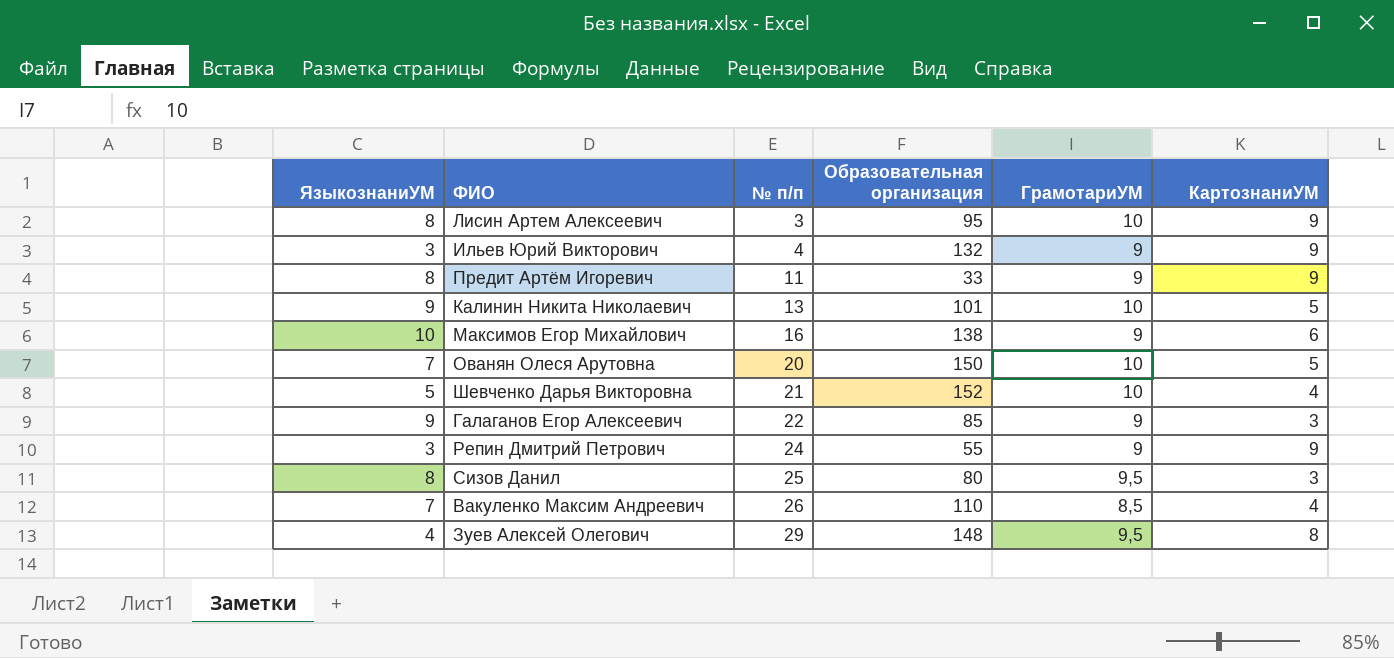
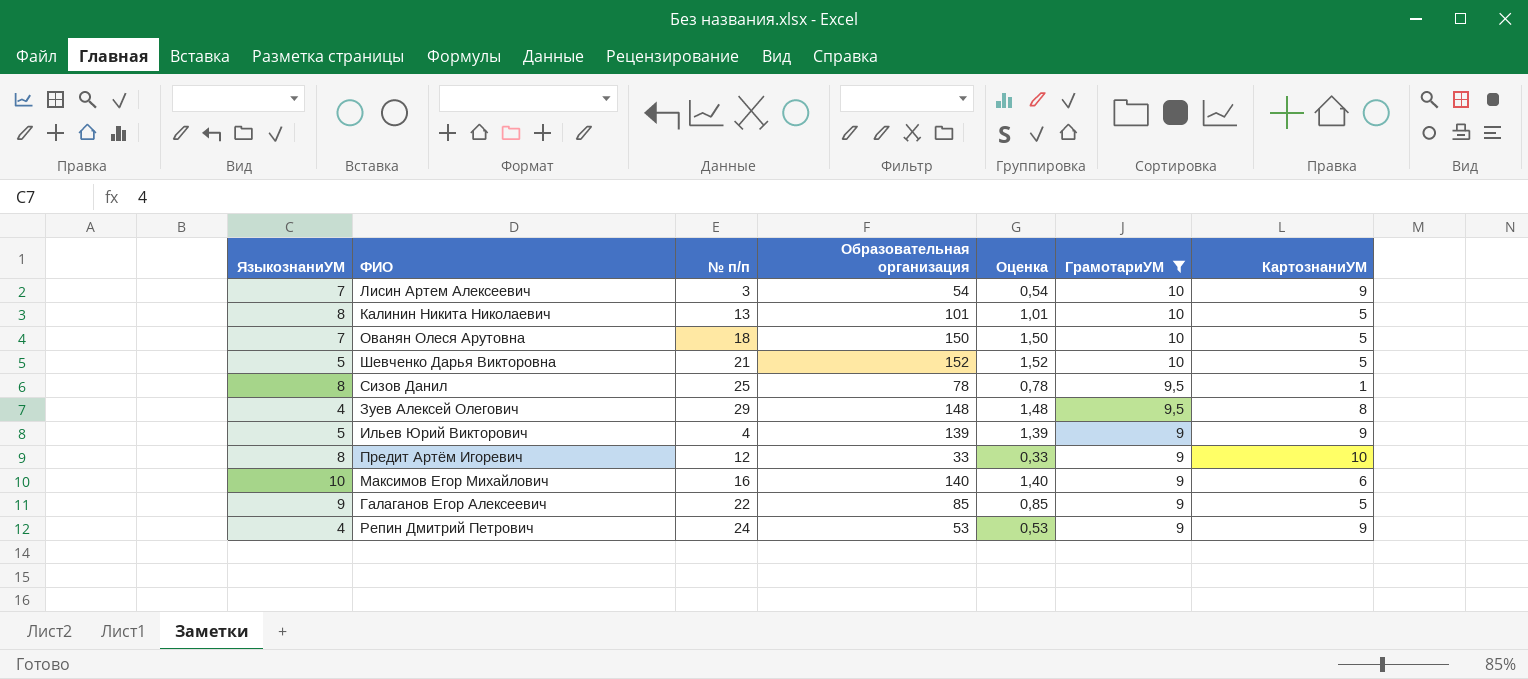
filter: none -> ГрамотариУМ != 8,5
row order: № п/п ascending -> ГрамотариУМ descending
column Оценка | formula: none -> [Образовательная организация] * 0,01
Лисин Артем Алексеевич | ЯзыкознаниУМ: 8 -> 7
Лисин Артем Алексеевич | Образовательная организация: 95 -> 54
Калинин Никита Николаевич | ЯзыкознаниУМ: 9 -> 8
Ованян Олеся Арутовна | № п/п: 20 -> 18
Шевченко Дарья Викторовна | КартознаниУМ: 4 -> 5
Сизов Данил | Образовательная организация: 80 -> 78
Сизов Данил | КартознаниУМ: 3 -> 1
Ильев Юрий Викторович | ЯзыкознаниУМ: 3 -> 5
Ильев Юрий Викторович | Образовательная организация: 132 -> 139
Предит Артём Игоревич | № п/п: 11 -> 12
Предит Артём Игоревич | КартознаниУМ: 9 -> 10
Максимов Егор Михайлович | Образовательная организация: 138 -> 140
Галаганов Егор Алексеевич | КартознаниУМ: 3 -> 5
Репин Дмитрий Петрович | ЯзыкознаниУМ: 3 -> 4
Репин Дмитрий Петрович | Образовательная организация: 55 -> 53

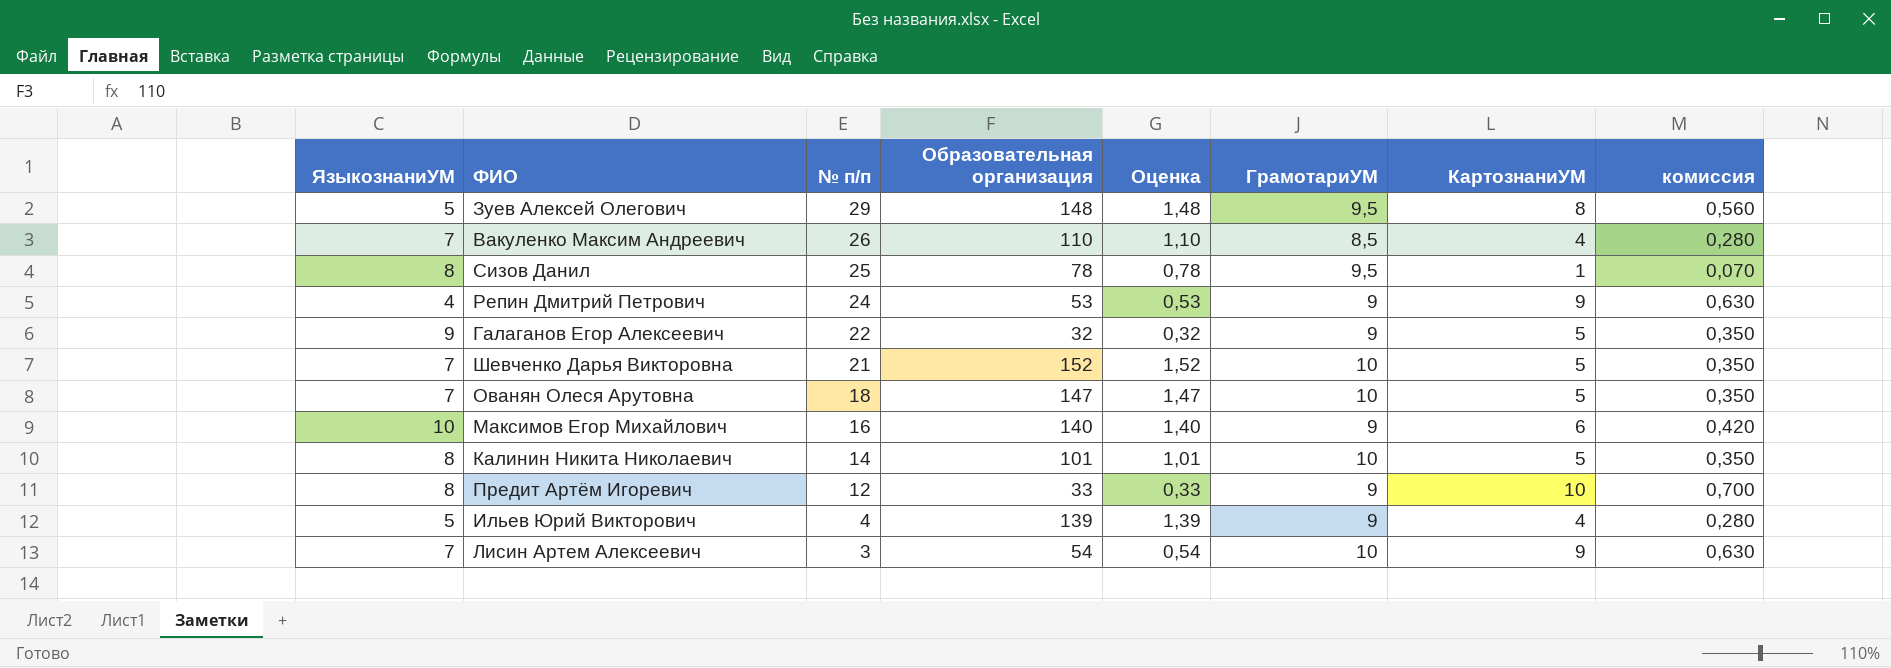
filter: ГрамотариУМ != 8,5 -> none
row order: ГрамотариУМ descending -> № п/п descending
column комиссия | formula: none -> [КартознаниУМ] * 0,07
Зуев Алексей Олегович | ЯзыкознаниУМ: 4 -> 5
Галаганов Егор Алексеевич | Образовательная организация: 85 -> 32
Галаганов Егор Алексеевич | Оценка: 0,85 -> 0,32
Шевченко Дарья Викторовна | ЯзыкознаниУМ: 5 -> 7
Ованян Олеся Арутовна | Образовательная организация: 150 -> 147
Ованян Олеся Арутовна | Оценка: 1,50 -> 1,47
Калинин Никита Николаевич | № п/п: 13 -> 14
Ильев Юрий Викторович | КартознаниУМ: 9 -> 4

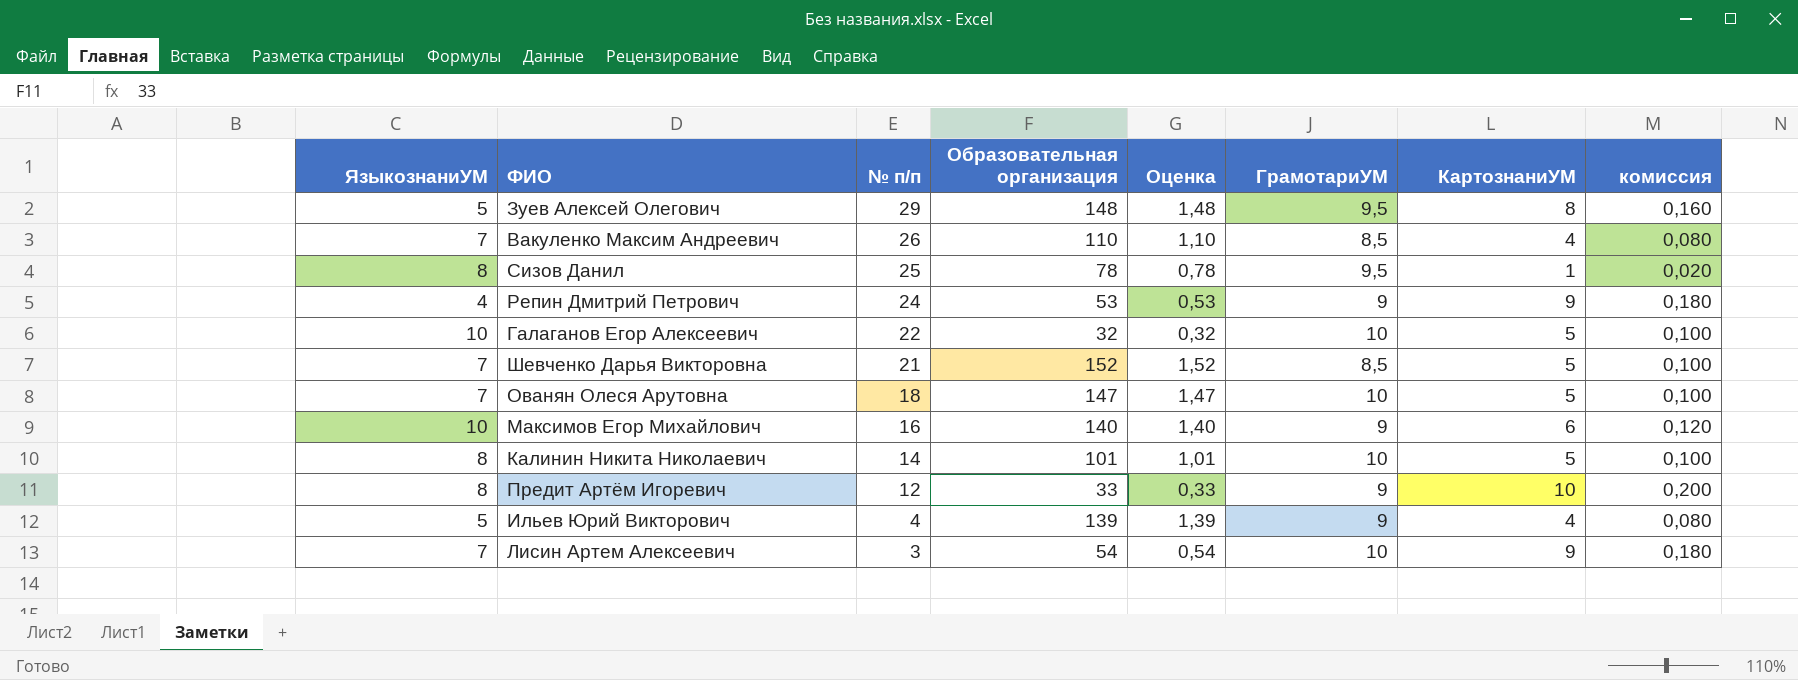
column комиссия | formula: [КартознаниУМ] * 0,07 -> [КартознаниУМ] * 0,02
Галаганов Егор Алексеевич | ЯзыкознаниУМ: 9 -> 10
Галаганов Егор Алексеевич | ГрамотариУМ: 9 -> 10
Шевченко Дарья Викторовна | ГрамотариУМ: 10 -> 8,5

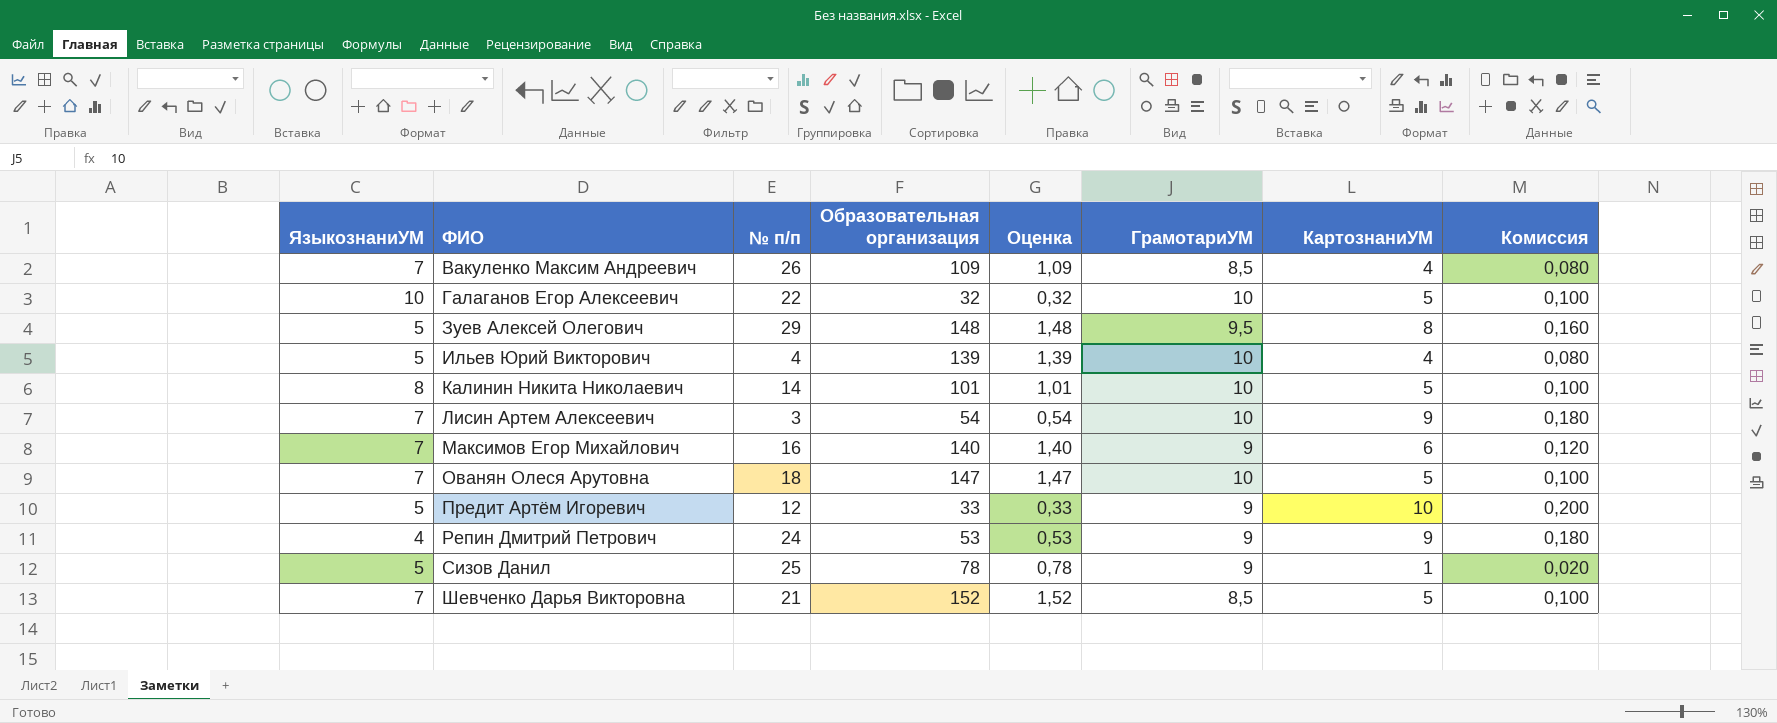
row order: № п/п descending -> ФИО ascending
column name: комиссия -> Комиссия
Вакуленко Максим Андреевич | Образовательная организация: 110 -> 109
Вакуленко Максим Андреевич | Оценка: 1,10 -> 1,09
Ильев Юрий Викторович | ГрамотариУМ: 9 -> 10
Максимов Егор Михайлович | ЯзыкознаниУМ: 10 -> 7
Предит Артём Игоревич | ЯзыкознаниУМ: 8 -> 5
Сизов Данил | ЯзыкознаниУМ: 8 -> 5
Сизов Данил | ГрамотариУМ: 9,5 -> 9

